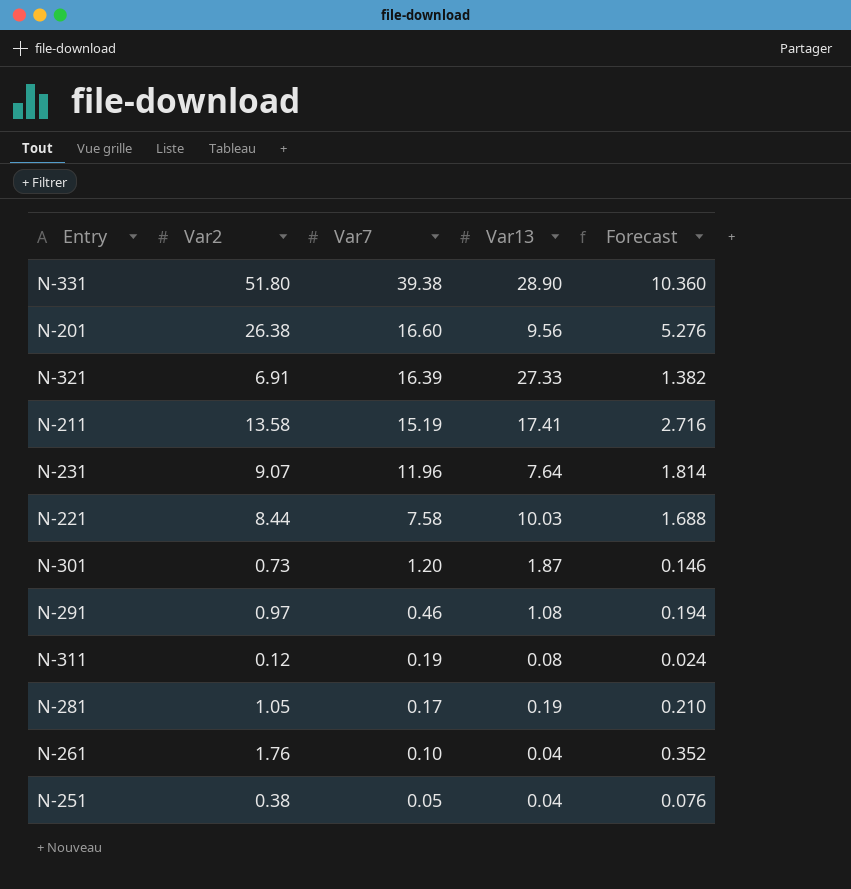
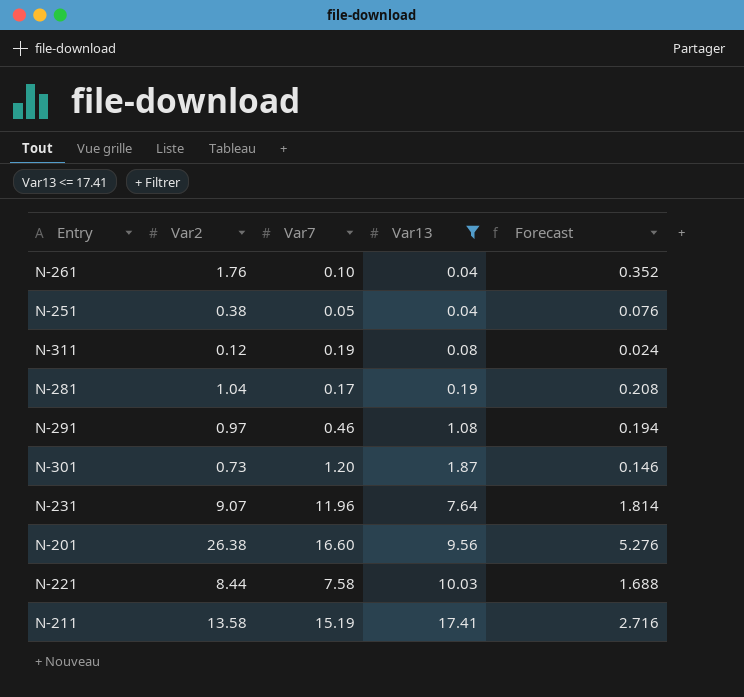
filter: none -> Var13 <= 17.41
row order: Var7 descending -> Var13 ascending
N-281 | Var2: 1.05 -> 1.04
N-281 | Forecast: 0.210 -> 0.208

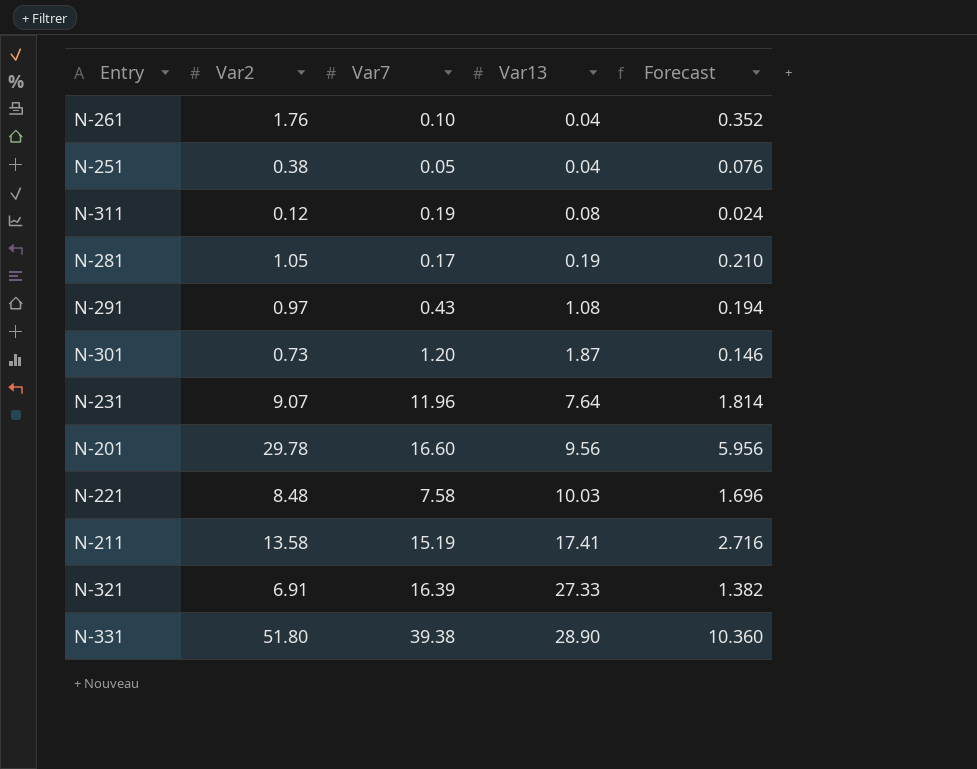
filter: Var13 <= 17.41 -> none
N-281 | Var2: 1.04 -> 1.05
N-281 | Forecast: 0.208 -> 0.210
N-291 | Var7: 0.46 -> 0.43
N-201 | Var2: 26.38 -> 29.78
N-201 | Forecast: 5.276 -> 5.956
N-221 | Var2: 8.44 -> 8.48
N-221 | Forecast: 1.688 -> 1.696

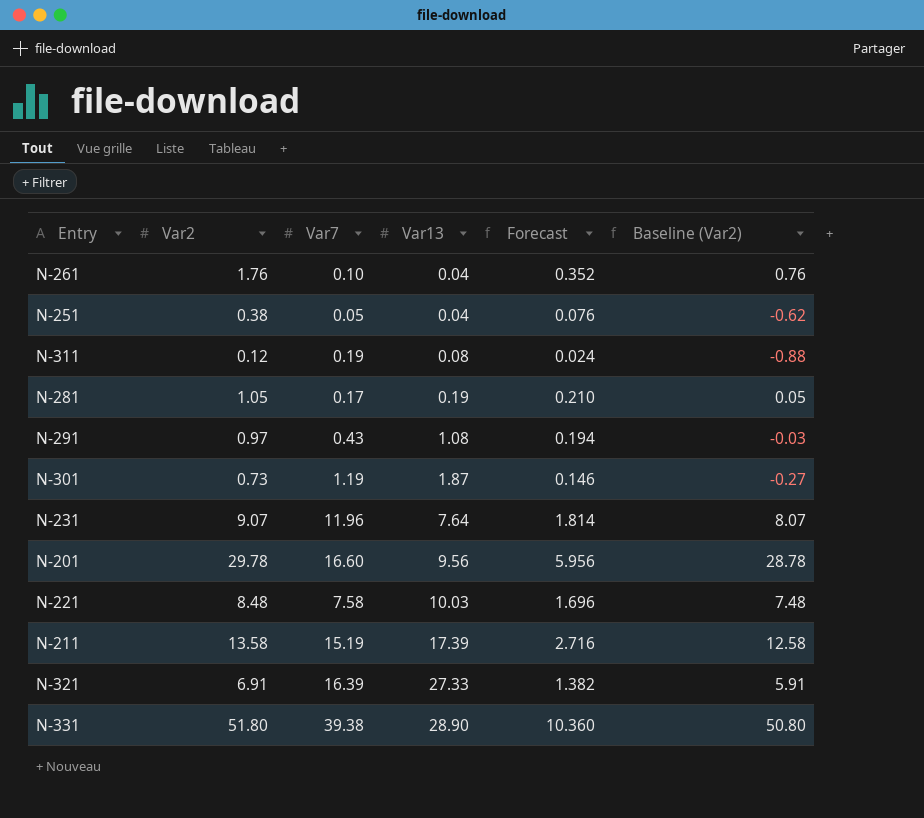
column Baseline (Var2) | formula: none -> [Var2] - 1
N-301 | Var7: 1.20 -> 1.19
N-211 | Var13: 17.41 -> 17.39

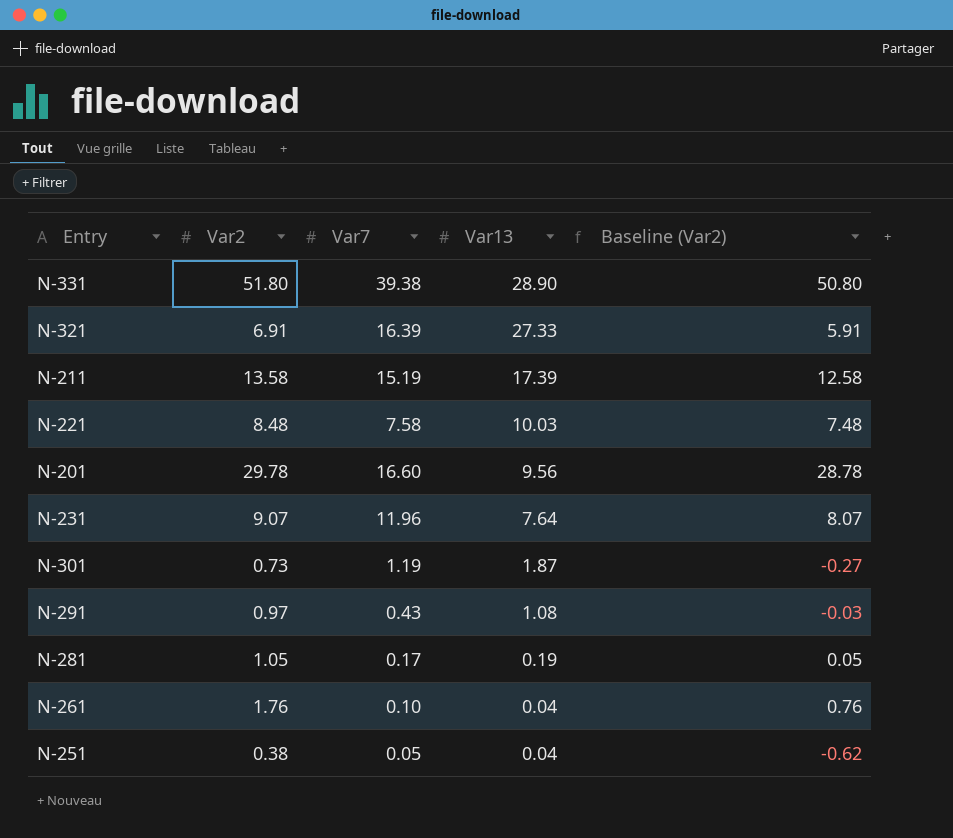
row order: Var13 ascending -> Var13 descending
column Forecast | formula: [Var2] * 0.2 -> none
row N-311: 0.12 | 0.19 | 0.08 | 0.024 | -0.88 -> none

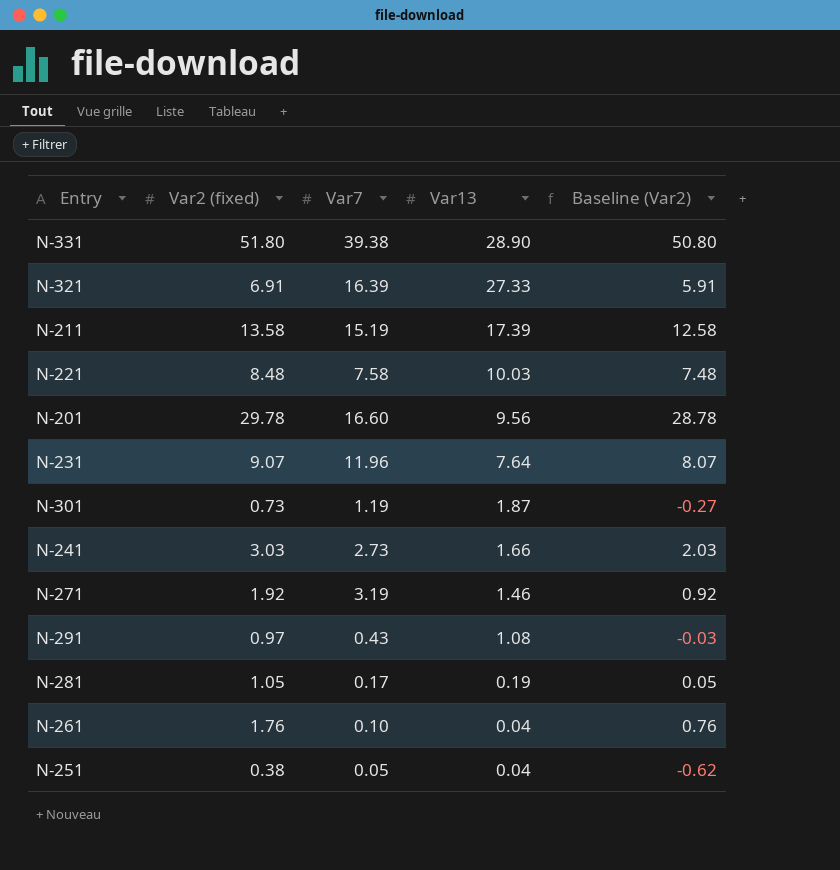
column name: Var2 -> Var2 (fixed)
row N-241: none -> 3.03 | 2.73 | 1.66 | 2.03
row N-271: none -> 1.92 | 3.19 | 1.46 | 0.92

